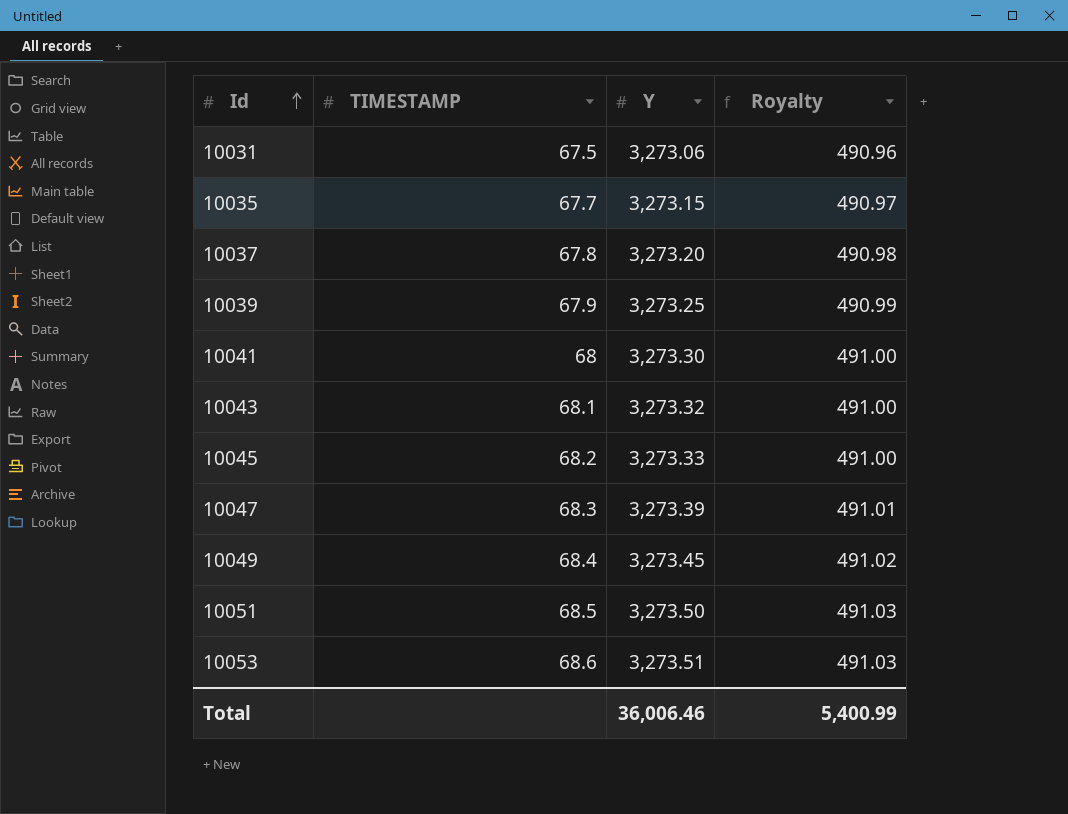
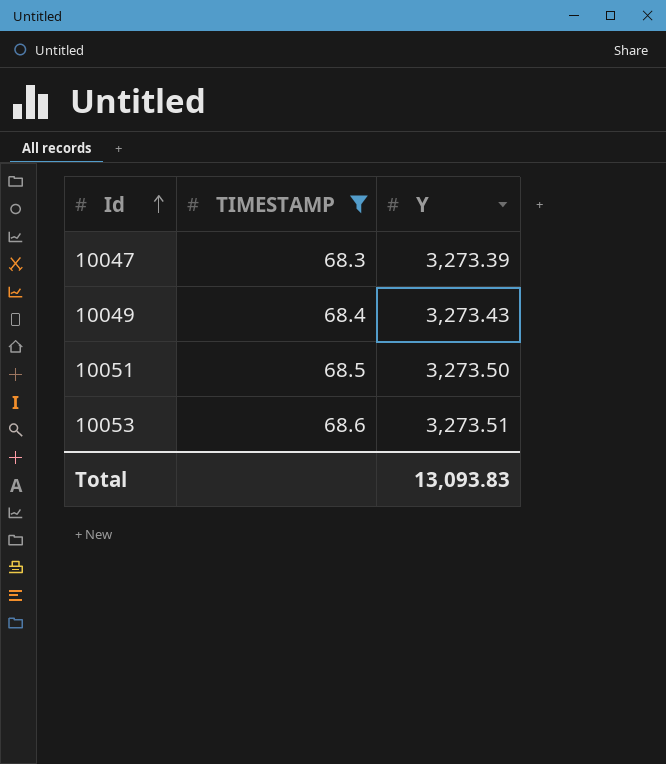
filter: none -> TIMESTAMP >= 68.3
column Royalty | formula: [Y] * 0.15 -> none
10049 | Y: 3,273.45 -> 3,273.43
Total | Y: 36,006.46 -> 13,093.83

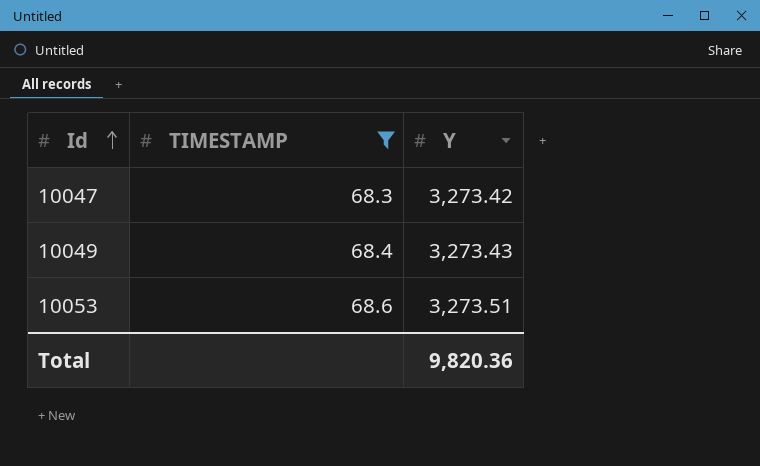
row 10051: 68.5 | 3,273.50 -> none
10047 | Y: 3,273.39 -> 3,273.42
Total | Y: 13,093.83 -> 9,820.36

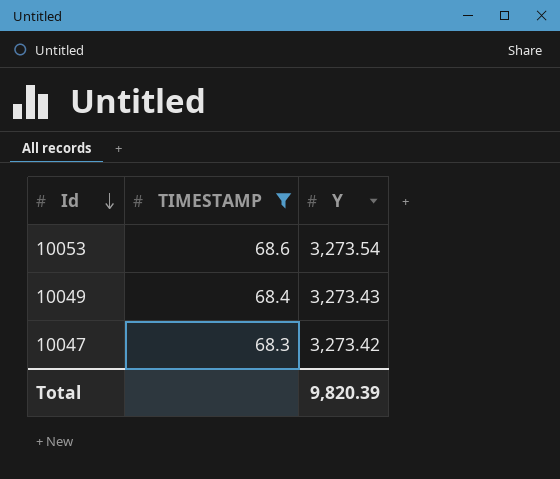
row order: Id ascending -> Id descending
10053 | Y: 3,273.51 -> 3,273.54
Total | Y: 9,820.36 -> 9,820.39

